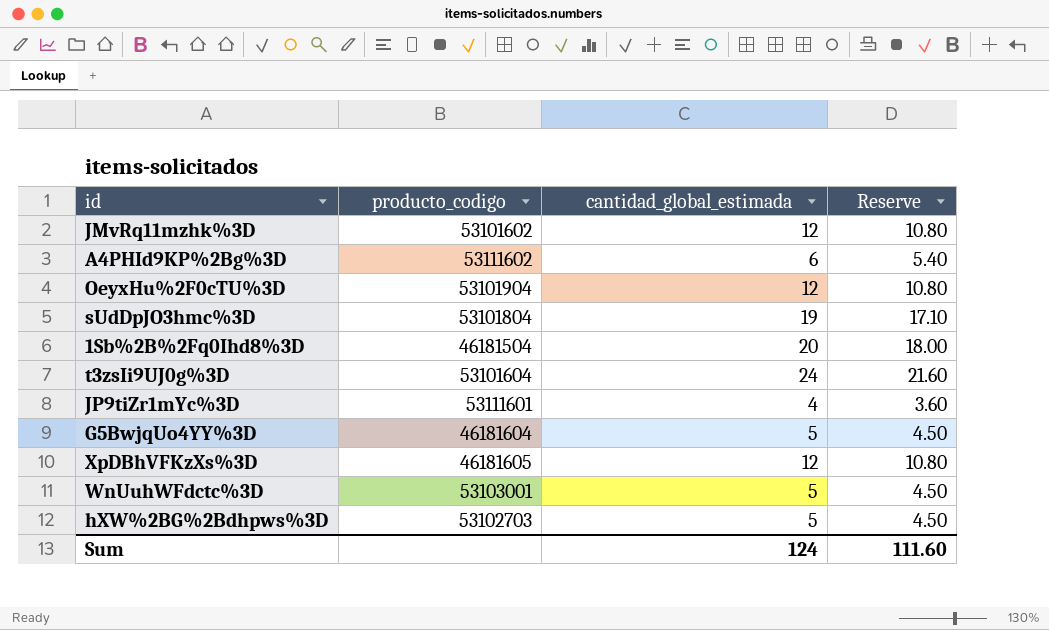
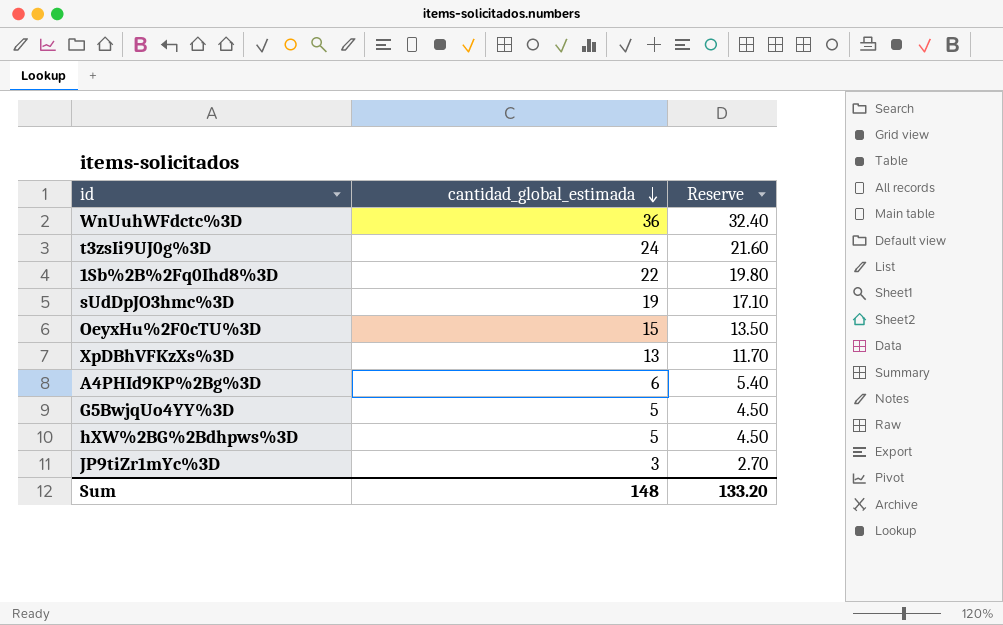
row order: none -> cantidad_global_estimada descending
column producto_codigo | position: 2 -> none
row JMvRq11mzhk%3D: 53101602 | 12 | 10.80 -> none
WnUuhWFdctc%3D | cantidad_global_estimada: 5 -> 36
WnUuhWFdctc%3D | Reserve: 4.50 -> 32.40
1Sb%2B%2Fq0Ihd8%3D | cantidad_global_estimada: 20 -> 22
1Sb%2B%2Fq0Ihd8%3D | Reserve: 18.00 -> 19.80
OeyxHu%2F0cTU%3D | cantidad_global_estimada: 12 -> 15
OeyxHu%2F0cTU%3D | Reserve: 10.80 -> 13.50
XpDBhVFKzXs%3D | cantidad_global_estimada: 12 -> 13
XpDBhVFKzXs%3D | Reserve: 10.80 -> 11.70
JP9tiZr1mYc%3D | cantidad_global_estimada: 4 -> 3
JP9tiZr1mYc%3D | Reserve: 3.60 -> 2.70
Sum | cantidad_global_estimada: 124 -> 148
Sum | Reserve: 111.60 -> 133.20

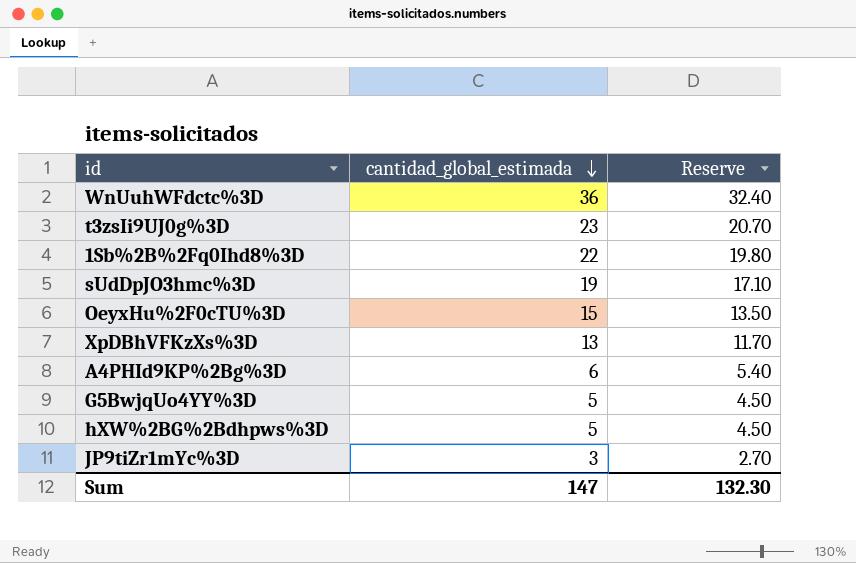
t3zsIi9UJ0g%3D | cantidad_global_estimada: 24 -> 23
t3zsIi9UJ0g%3D | Reserve: 21.60 -> 20.70
Sum | cantidad_global_estimada: 148 -> 147
Sum | Reserve: 133.20 -> 132.30

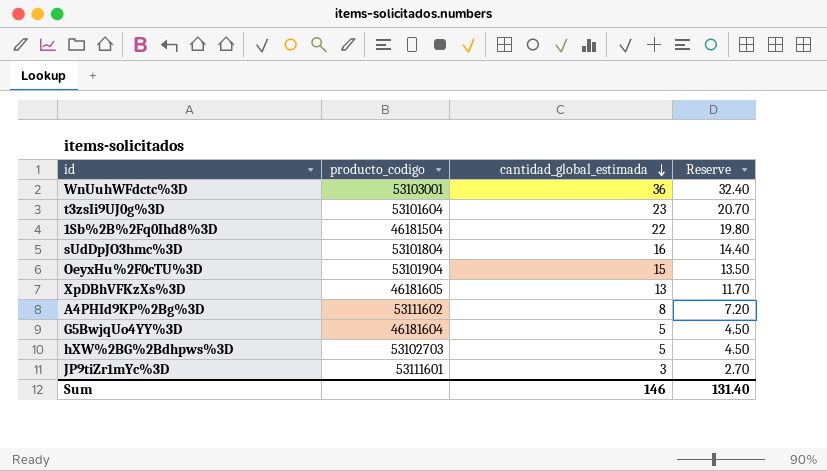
column producto_codigo | position: none -> 2
sUdDpJO3hmc%3D | cantidad_global_estimada: 19 -> 16
sUdDpJO3hmc%3D | Reserve: 17.10 -> 14.40
A4PHId9KP%2Bg%3D | cantidad_global_estimada: 6 -> 8
A4PHId9KP%2Bg%3D | Reserve: 5.40 -> 7.20
Sum | cantidad_global_estimada: 147 -> 146
Sum | Reserve: 132.30 -> 131.40

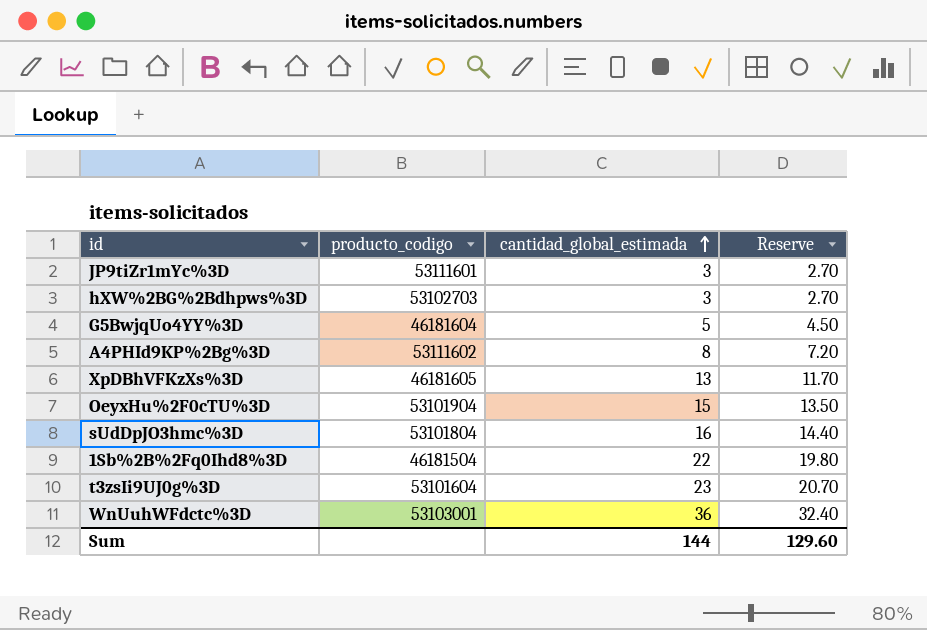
row order: cantidad_global_estimada descending -> cantidad_global_estimada ascending
hXW%2BG%2Bdhpws%3D | cantidad_global_estimada: 5 -> 3
hXW%2BG%2Bdhpws%3D | Reserve: 4.50 -> 2.70
Sum | cantidad_global_estimada: 146 -> 144
Sum | Reserve: 131.40 -> 129.60

